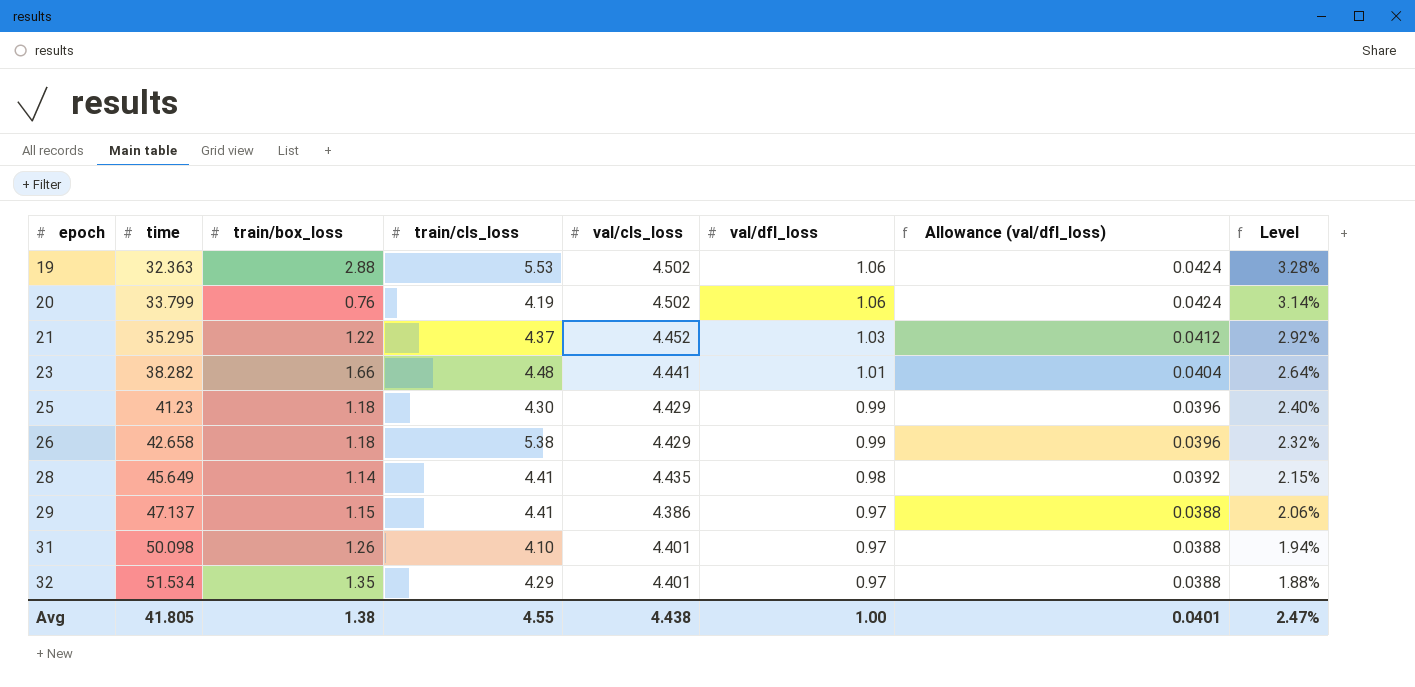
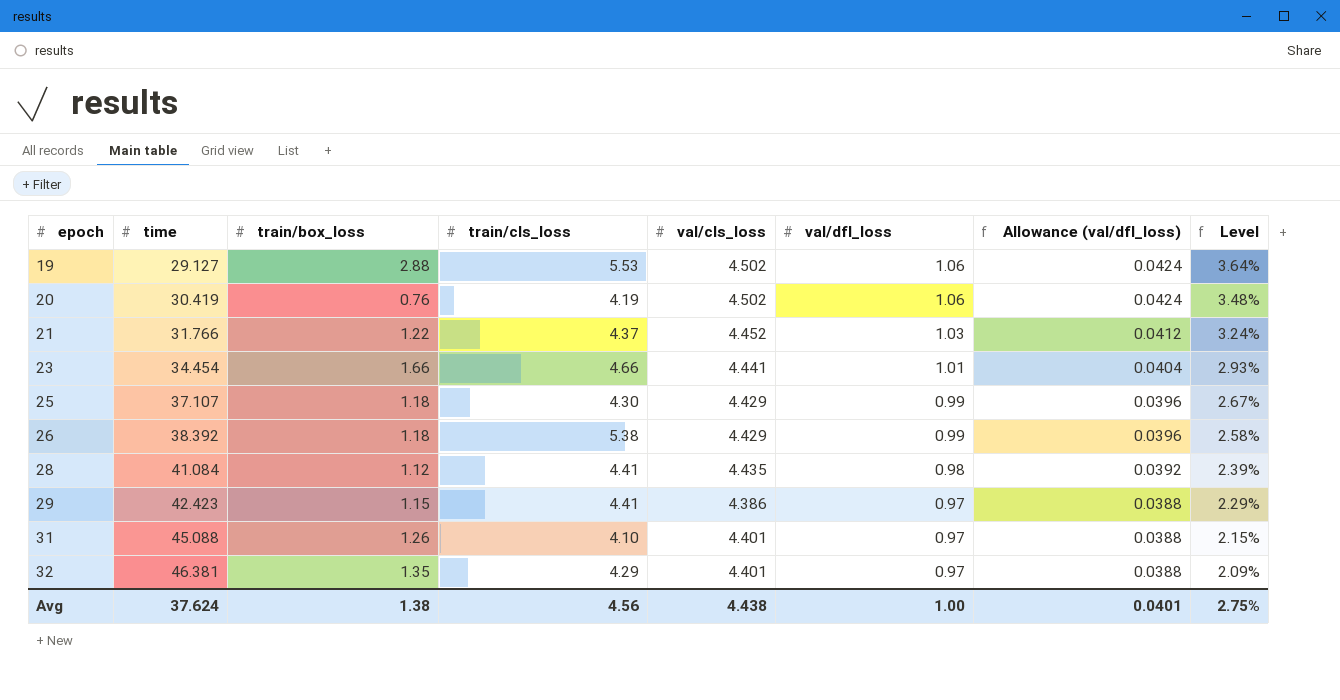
19 | time: 32.363 -> 29.127
19 | Level: 3.28% -> 3.64%
20 | time: 33.799 -> 30.419
20 | Level: 3.14% -> 3.48%
21 | time: 35.295 -> 31.766
21 | Level: 2.92% -> 3.24%
23 | time: 38.282 -> 34.454
23 | train/cls_loss: 4.48 -> 4.66
23 | Level: 2.64% -> 2.93%
25 | time: 41.23 -> 37.107
25 | Level: 2.40% -> 2.67%
26 | time: 42.658 -> 38.392
26 | Level: 2.32% -> 2.58%
28 | time: 45.649 -> 41.084
28 | train/box_loss: 1.14 -> 1.12
28 | Level: 2.15% -> 2.39%
29 | time: 47.137 -> 42.423
29 | Level: 2.06% -> 2.29%
31 | time: 50.098 -> 45.088
31 | Level: 1.94% -> 2.15%
32 | time: 51.534 -> 46.381
32 | Level: 1.88% -> 2.09%
Avg | time: 41.805 -> 37.624
Avg | train/cls_loss: 4.55 -> 4.56
Avg | Level: 2.47% -> 2.75%

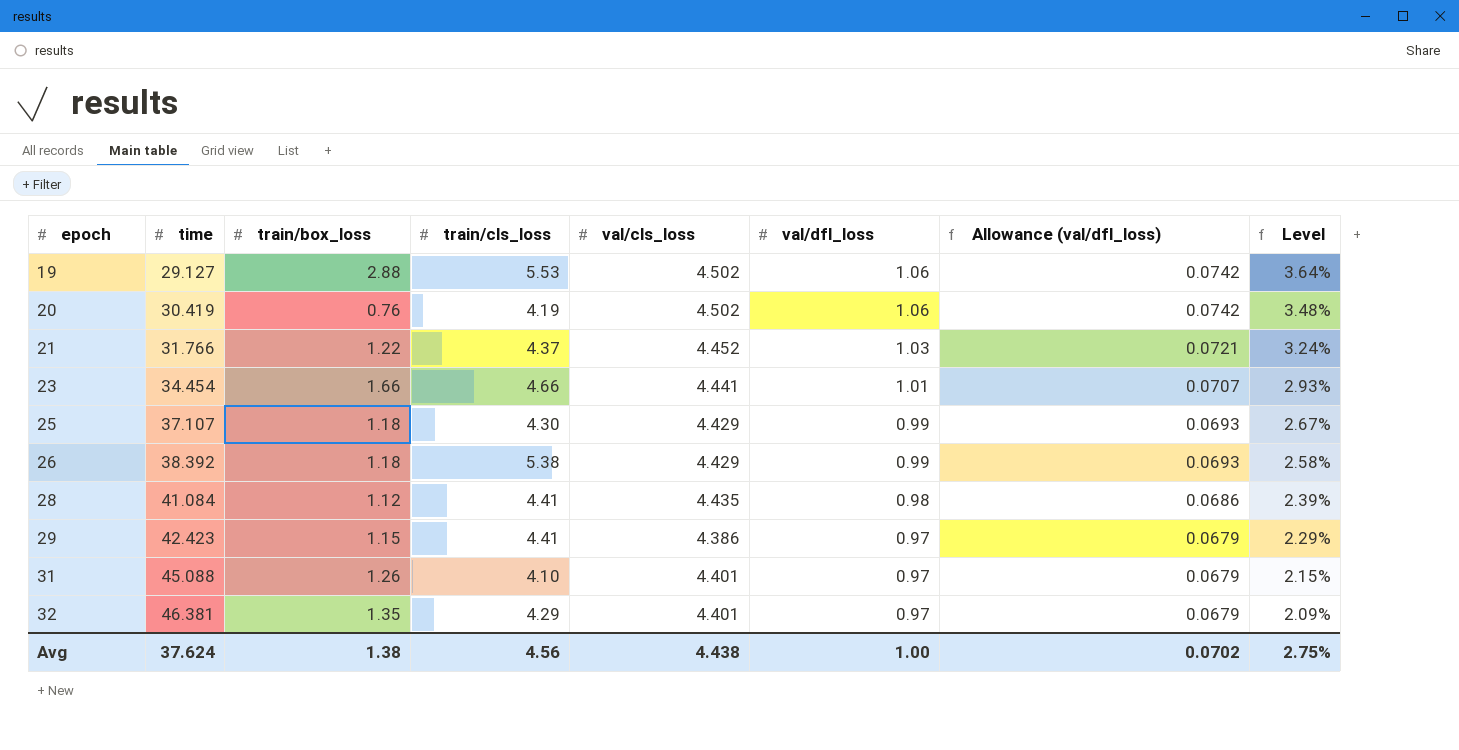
column Allowance (val/dfl_loss) | formula: [val/dfl_loss] * 0.04 -> [val/dfl_loss] * 0.07
Avg | Allowance (val/dfl_loss): 0.0401 -> 0.0702

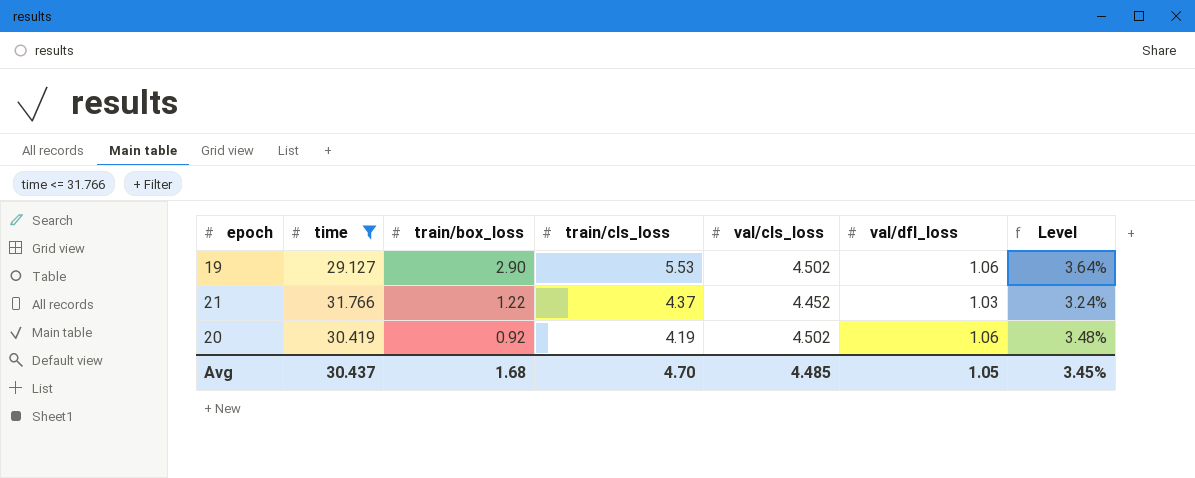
filter: none -> time <= 31.766
row order: epoch ascending -> train/box_loss descending
column Allowance (val/dfl_loss) | formula: [val/dfl_loss] * 0.07 -> none
19 | train/box_loss: 2.88 -> 2.90
20 | train/box_loss: 0.76 -> 0.92
Avg | time: 37.624 -> 30.437
Avg | train/box_loss: 1.38 -> 1.68
Avg | train/cls_loss: 4.56 -> 4.70
Avg | val/cls_loss: 4.438 -> 4.485
Avg | val/dfl_loss: 1.00 -> 1.05
Avg | Level: 2.75% -> 3.45%

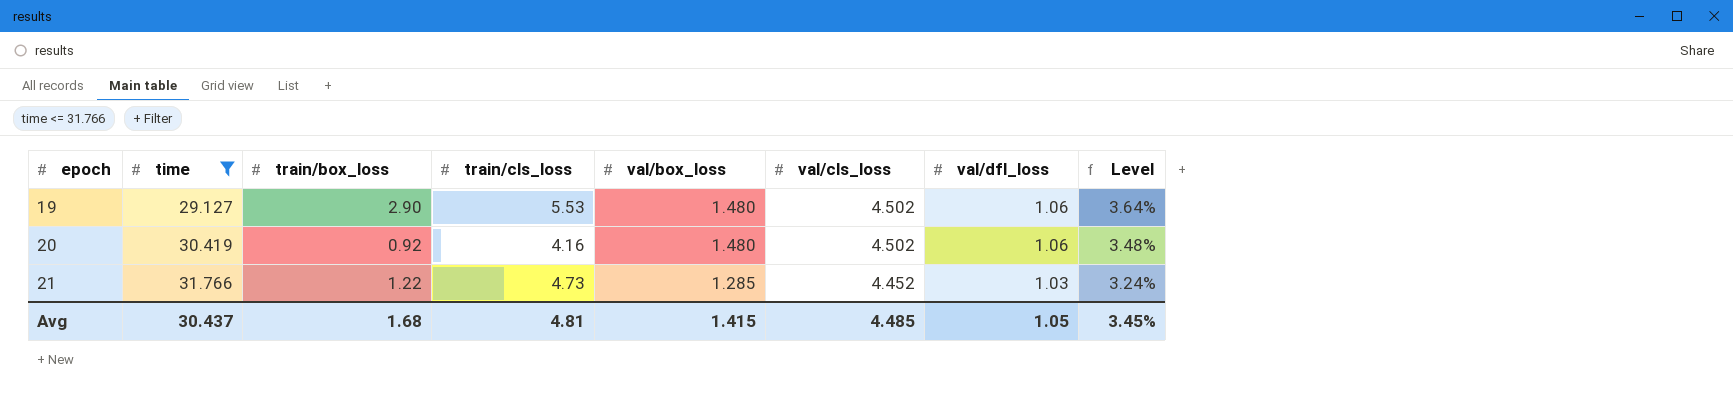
row order: train/box_loss descending -> epoch ascending
column val/box_loss | position: none -> 5
20 | train/cls_loss: 4.19 -> 4.16
21 | train/cls_loss: 4.37 -> 4.73
Avg | train/cls_loss: 4.70 -> 4.81

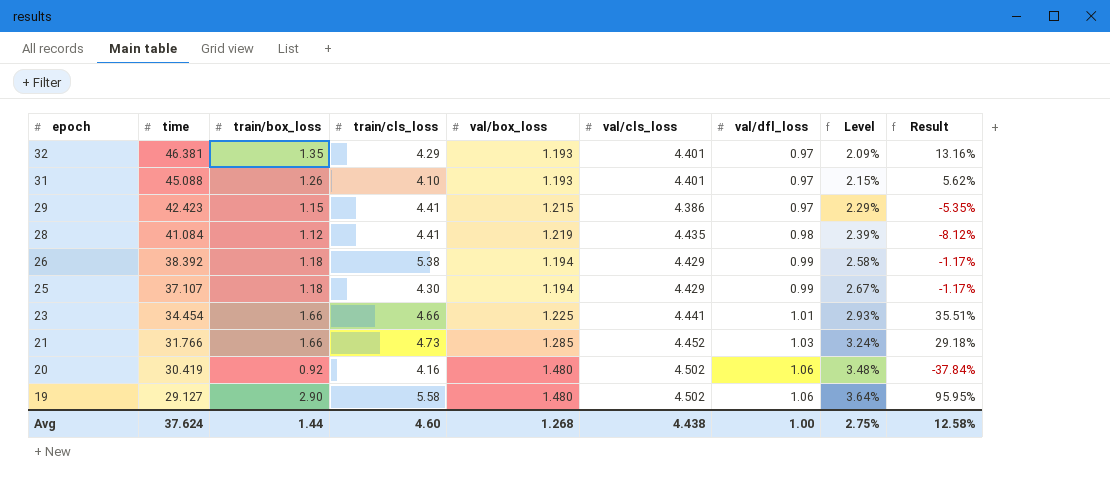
filter: time <= 31.766 -> none
row order: epoch ascending -> epoch descending
column Result | formula: none -> ([train/box_loss] - [val/box_loss]) / [val/box_loss]
21 | train/box_loss: 1.22 -> 1.66
19 | train/cls_loss: 5.53 -> 5.58
Avg | time: 30.437 -> 37.624
Avg | train/box_loss: 1.68 -> 1.44
Avg | train/cls_loss: 4.81 -> 4.60
Avg | val/box_loss: 1.415 -> 1.268
Avg | val/cls_loss: 4.485 -> 4.438
Avg | val/dfl_loss: 1.05 -> 1.00
Avg | Level: 3.45% -> 2.75%

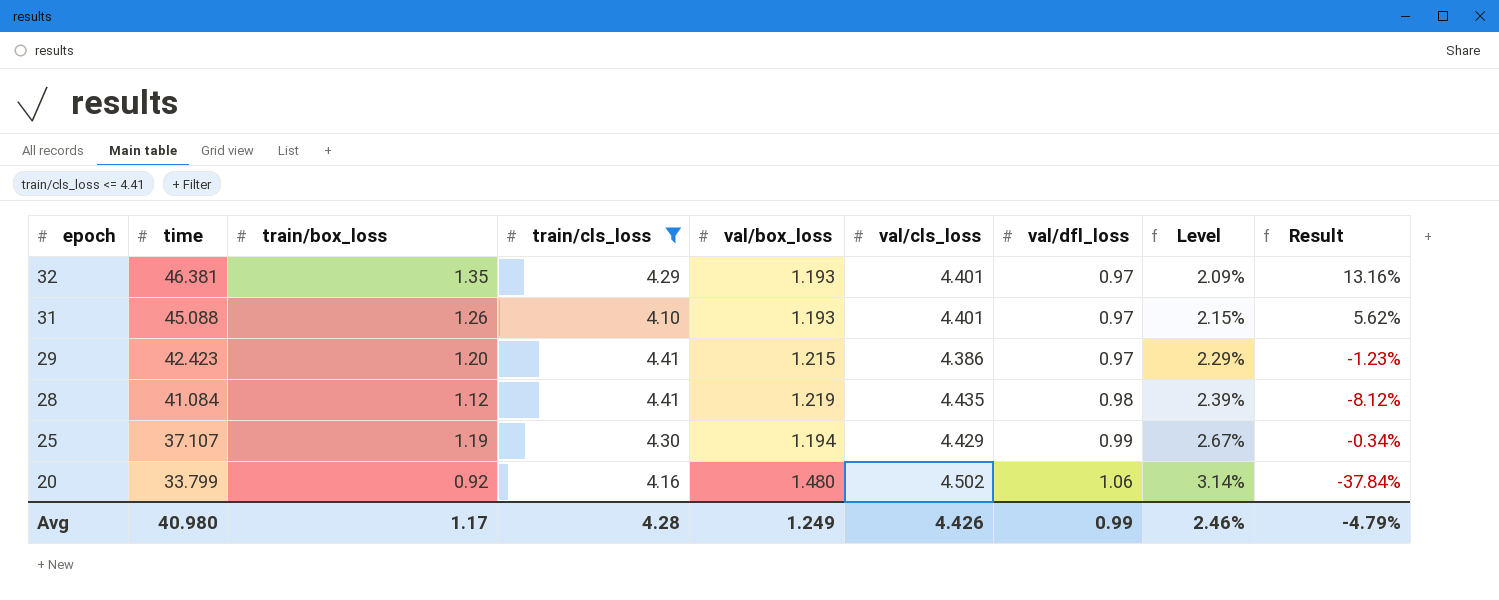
filter: none -> train/cls_loss <= 4.41
29 | train/box_loss: 1.15 -> 1.20
29 | Result: -5.35% -> -1.23%
25 | train/box_loss: 1.18 -> 1.19
25 | Result: -1.17% -> -0.34%
20 | time: 30.419 -> 33.799
20 | Level: 3.48% -> 3.14%
Avg | time: 37.624 -> 40.980
Avg | train/box_loss: 1.44 -> 1.17
Avg | train/cls_loss: 4.60 -> 4.28
Avg | val/box_loss: 1.268 -> 1.249
Avg | val/cls_loss: 4.438 -> 4.426
Avg | val/dfl_loss: 1.00 -> 0.99
Avg | Level: 2.75% -> 2.46%
Avg | Result: 12.58% -> -4.79%

